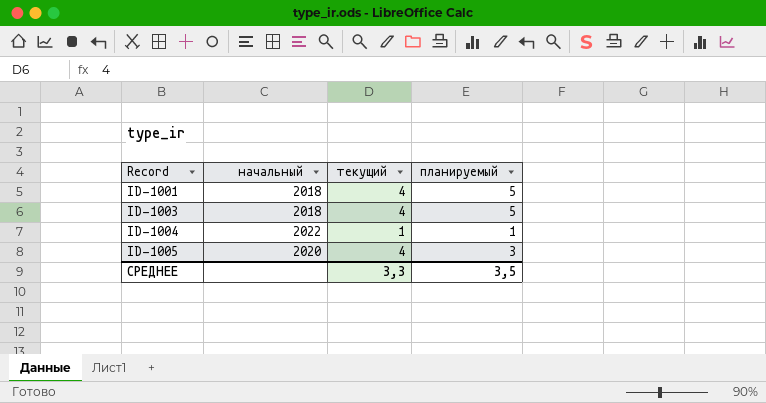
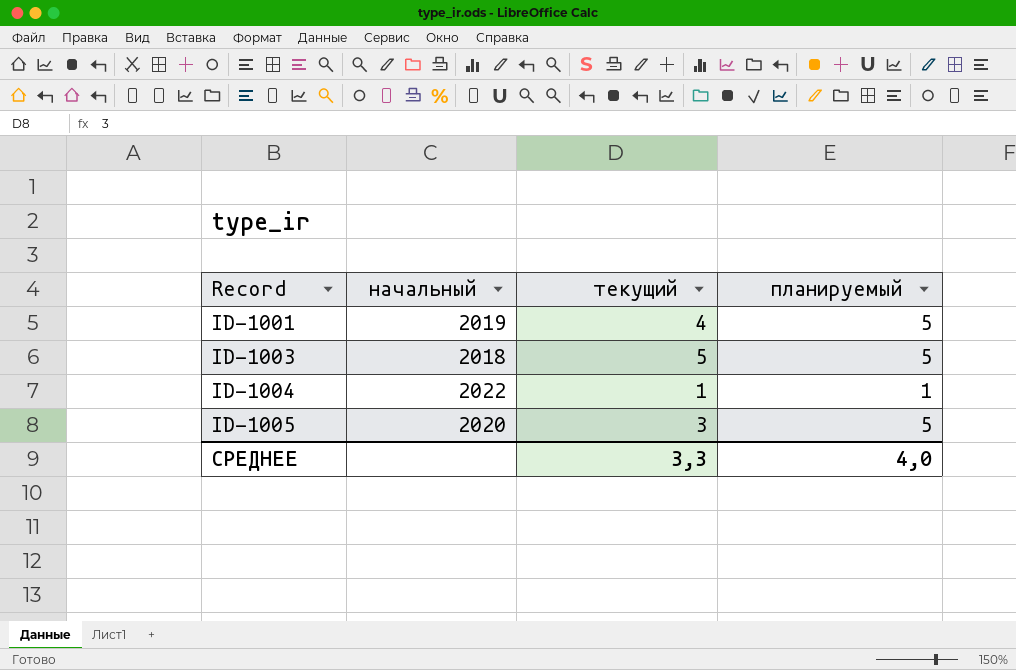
ID-1001 | начальный: 2018 -> 2019
ID-1003 | текущий: 4 -> 5
ID-1005 | текущий: 4 -> 3
ID-1005 | планируемый: 3 -> 5
СРЕДНЕЕ | планируемый: 3,5 -> 4,0

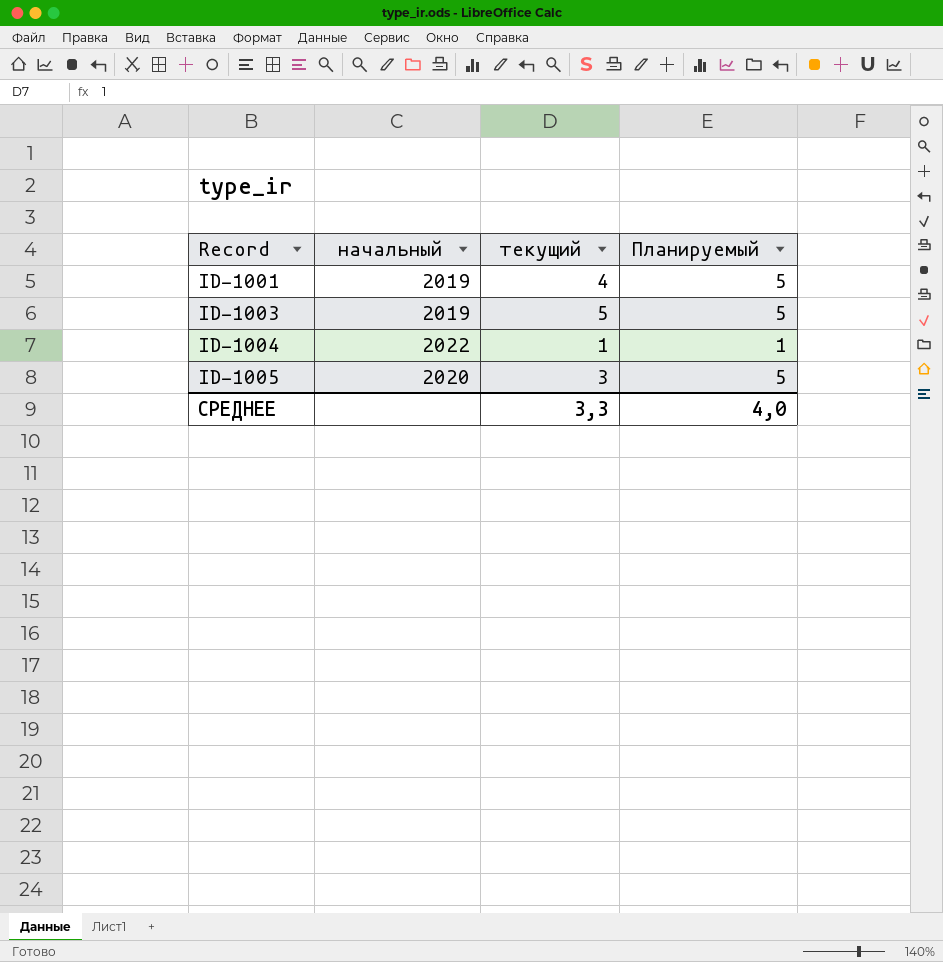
column name: планируемый -> Планируемый
ID-1003 | начальный: 2018 -> 2019

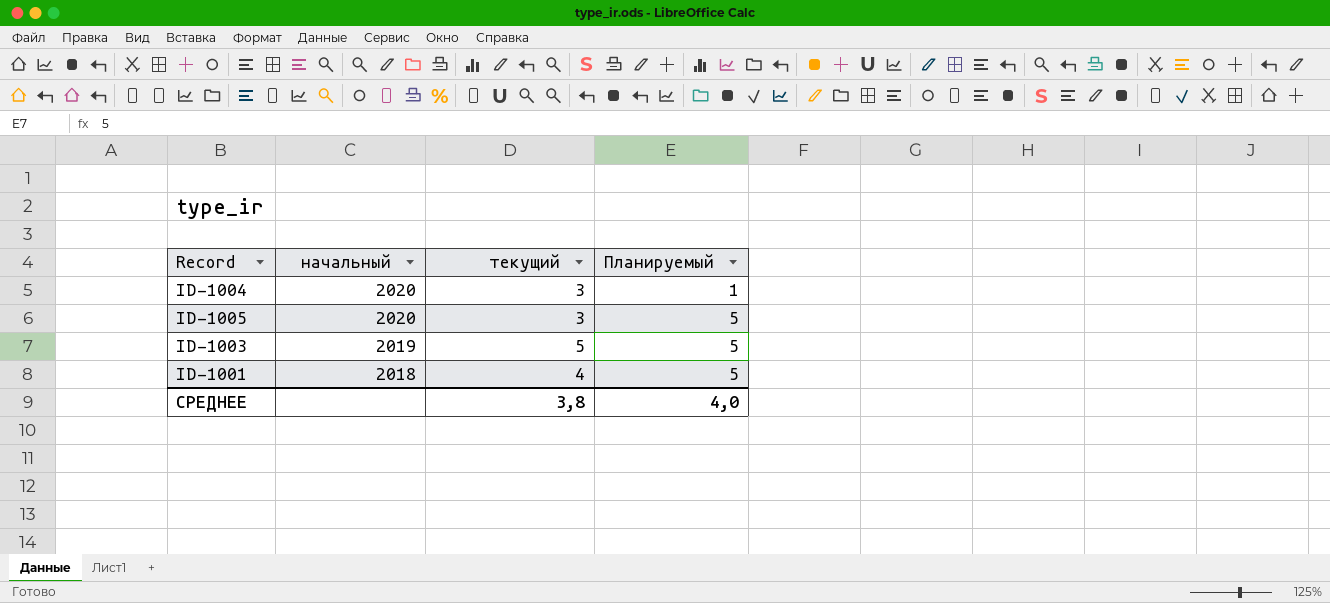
row order: Record ascending -> начальный descending
ID-1004 | начальный: 2022 -> 2020
ID-1004 | текущий: 1 -> 3
ID-1001 | начальный: 2019 -> 2018
СРЕДНЕЕ | текущий: 3,3 -> 3,8

